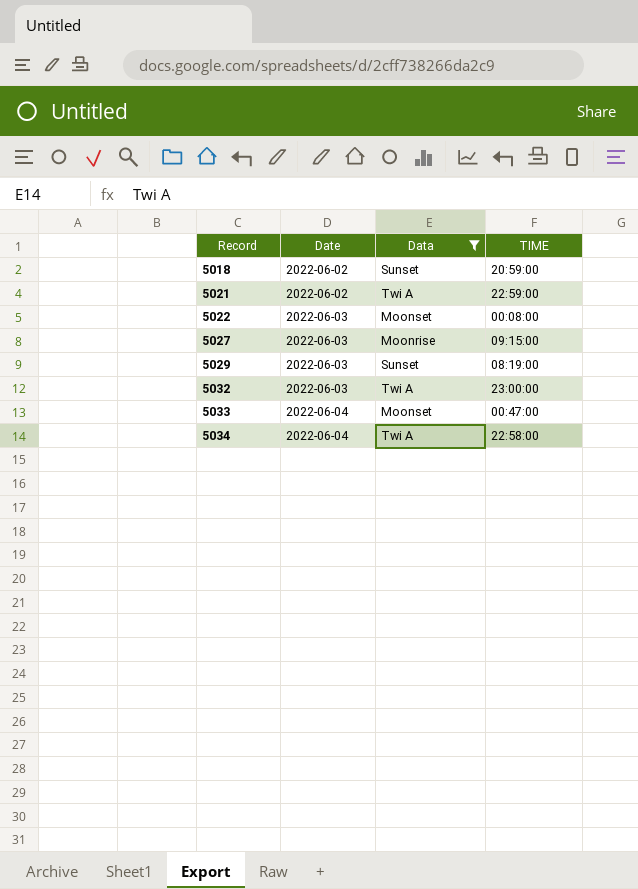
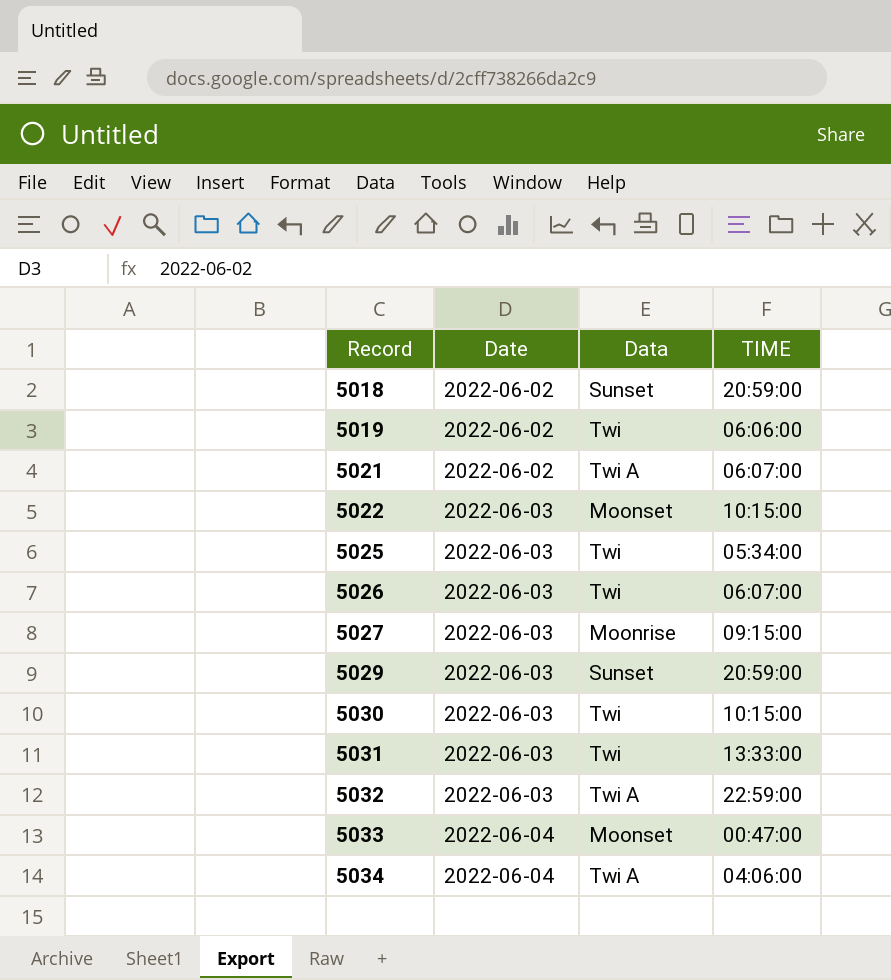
filter: Data != Twi -> none
5021 | TIME: 22:59:00 -> 06:07:00
5022 | TIME: 00:08:00 -> 10:15:00
5029 | TIME: 08:19:00 -> 20:59:00
5032 | TIME: 23:00:00 -> 22:59:00
5034 | TIME: 22:58:00 -> 04:06:00

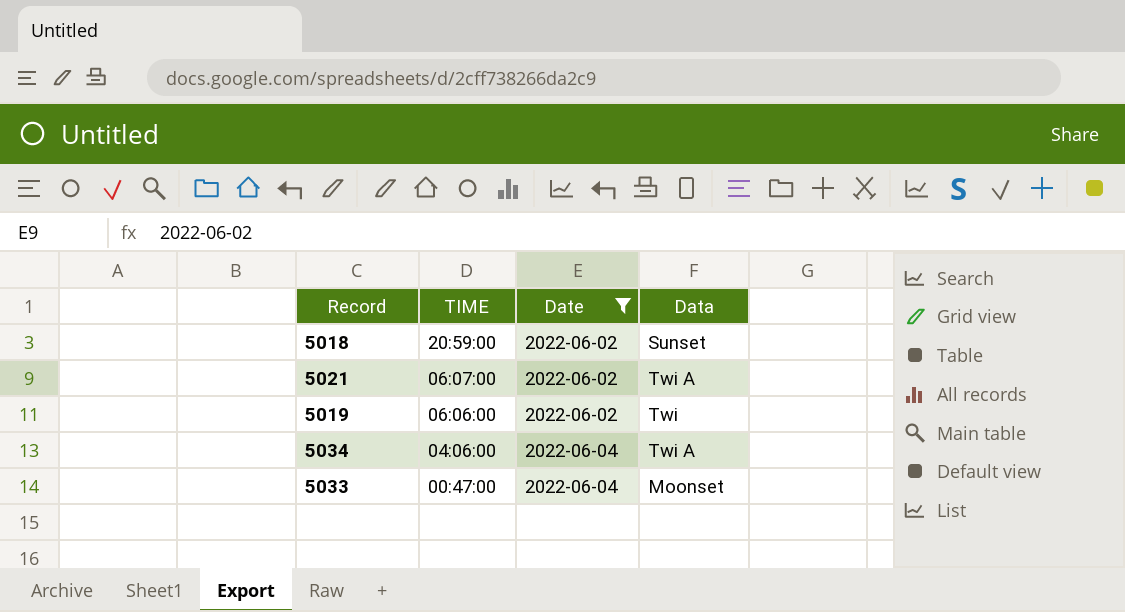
filter: none -> Date != 2022-06-03
row order: Record ascending -> TIME descending
column TIME | position: 4 -> 2

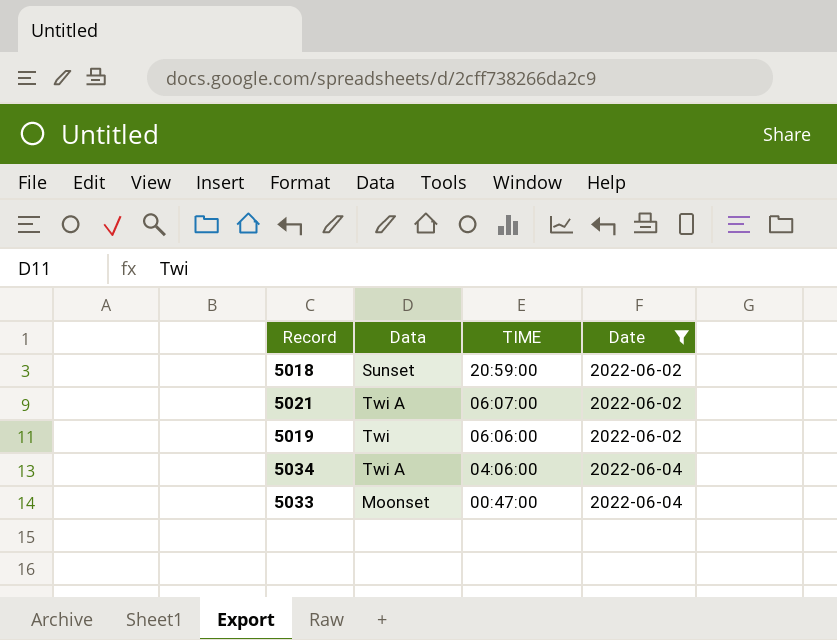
column Data | position: 4 -> 2

